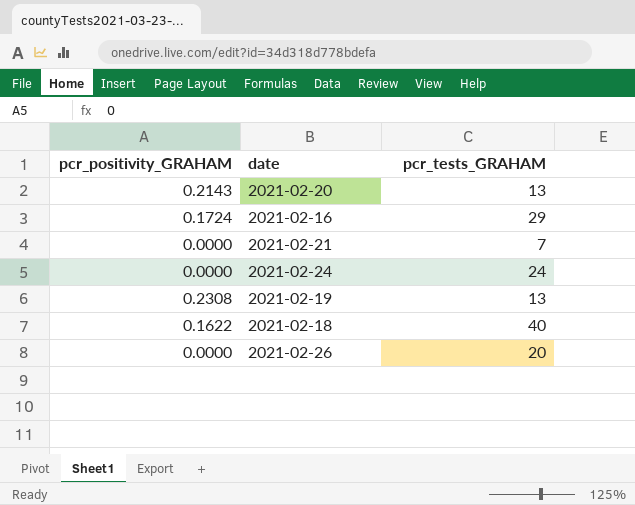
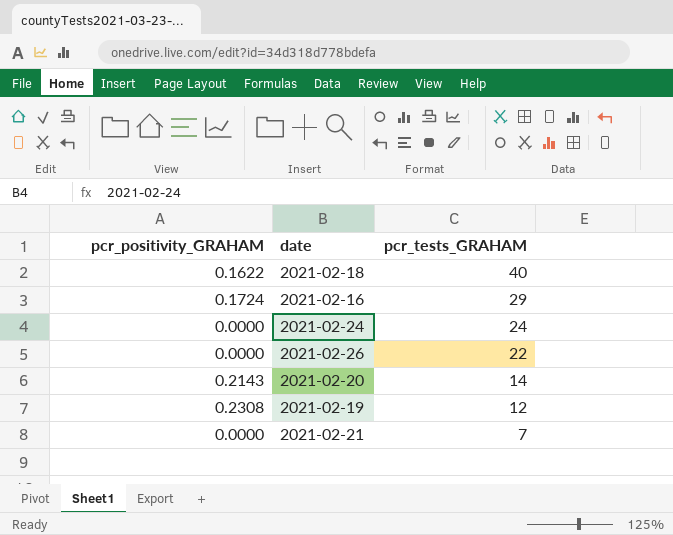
row order: none -> pcr_tests_GRAHAM descending
2021-02-26 | pcr_tests_GRAHAM: 20 -> 22
2021-02-20 | pcr_tests_GRAHAM: 13 -> 14
2021-02-19 | pcr_tests_GRAHAM: 13 -> 12

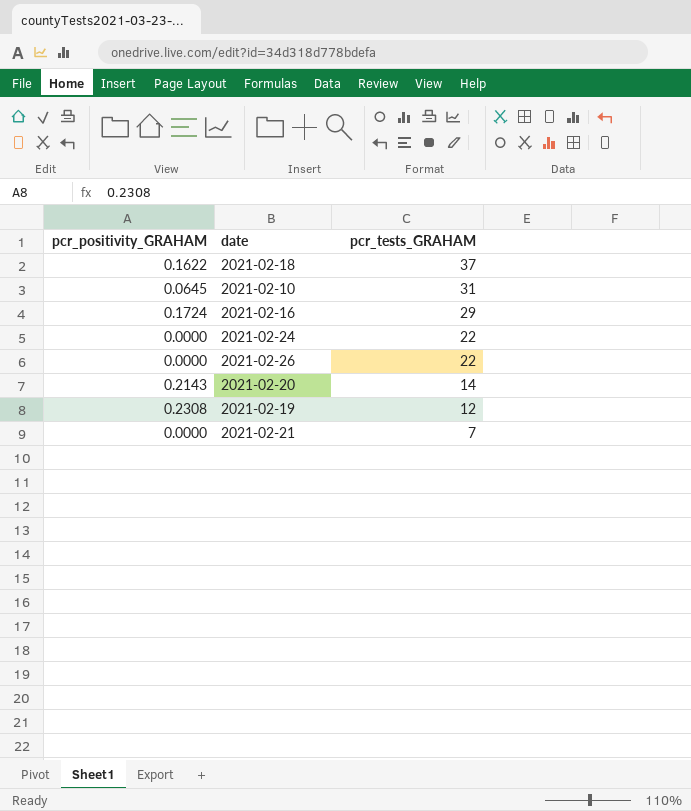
2021-02-18 | pcr_tests_GRAHAM: 40 -> 37
row 2021-02-10: none -> 0.0645 | 31
2021-02-24 | pcr_tests_GRAHAM: 24 -> 22

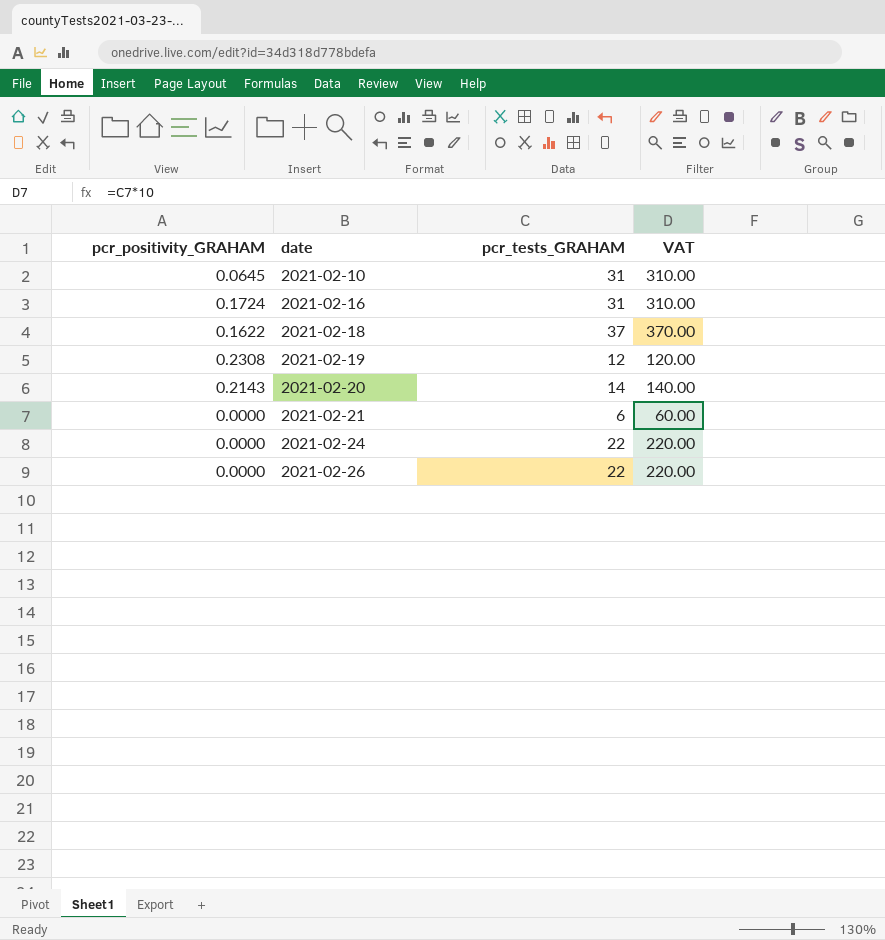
row order: pcr_tests_GRAHAM descending -> date ascending
column VAT | formula: none -> [pcr_tests_GRAHAM] * 10
2021-02-16 | pcr_tests_GRAHAM: 29 -> 31
2021-02-21 | pcr_tests_GRAHAM: 7 -> 6

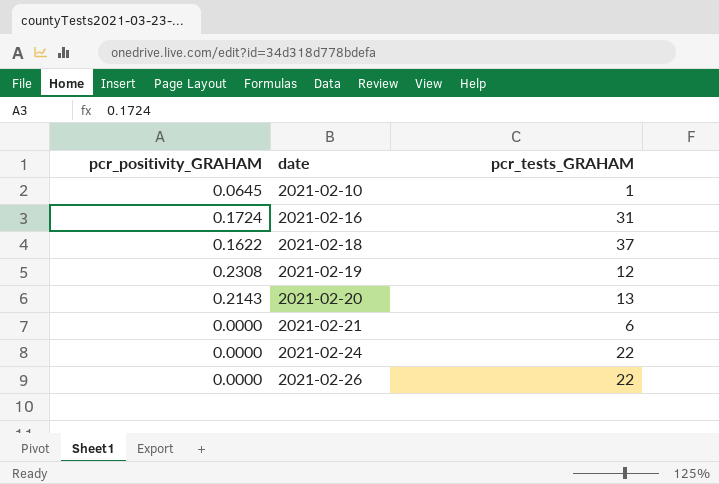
column VAT | formula: [pcr_tests_GRAHAM] * 10 -> none
2021-02-10 | pcr_tests_GRAHAM: 31 -> 1
2021-02-20 | pcr_tests_GRAHAM: 14 -> 13

